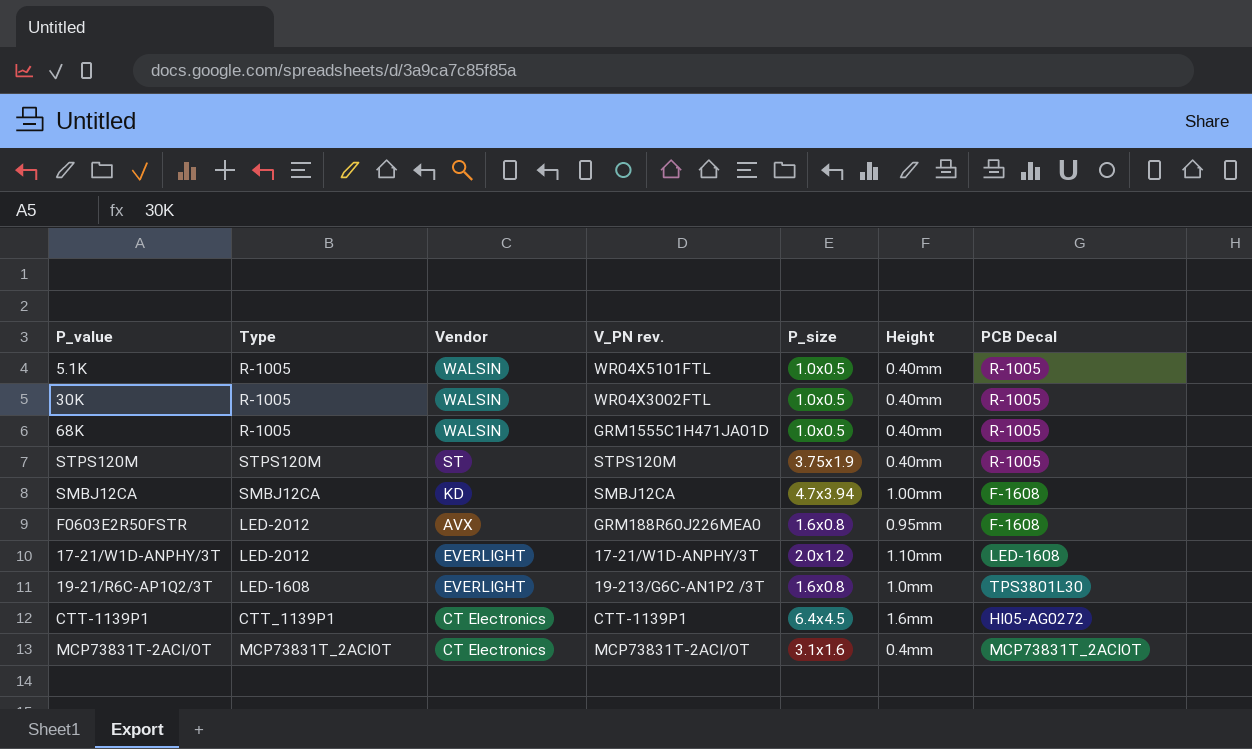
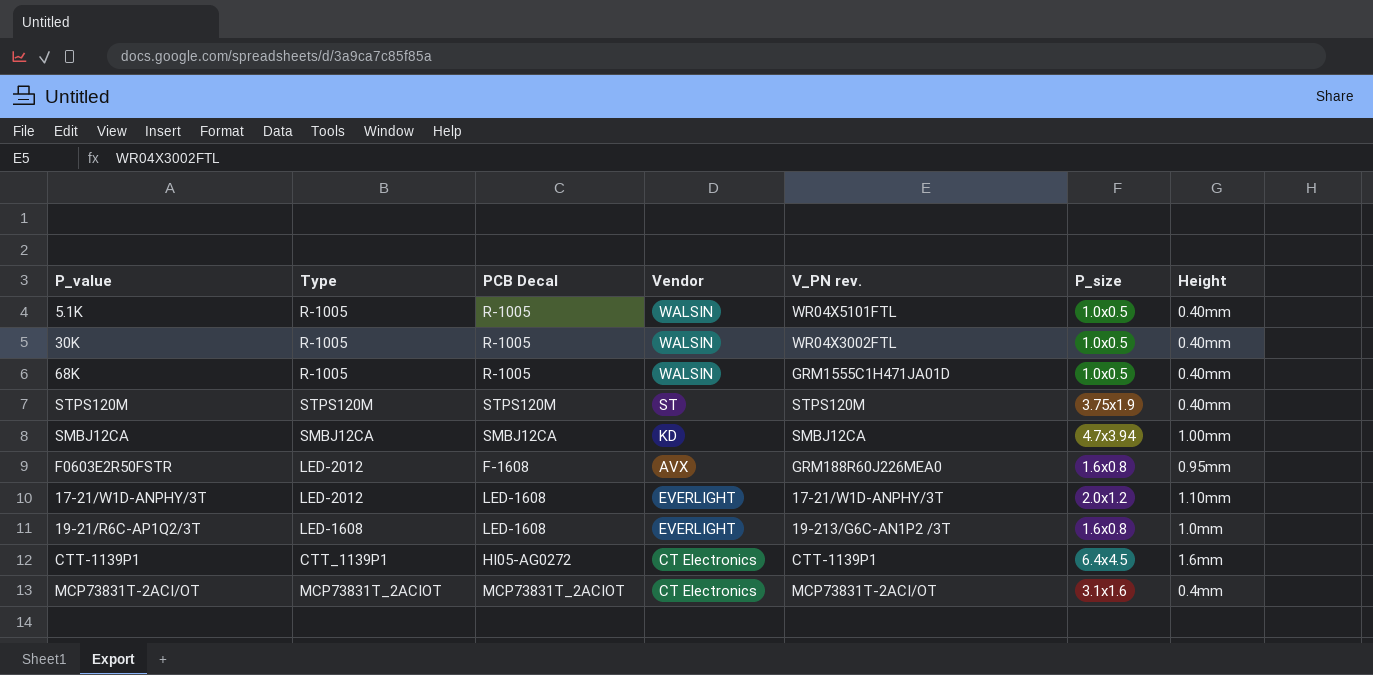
column PCB Decal | position: 7 -> 3
STPS120M | PCB Decal: R-1005 -> STPS120M
SMBJ12CA | PCB Decal: F-1608 -> SMBJ12CA
19-21/R6C-AP1Q2/3T | PCB Decal: TPS3801L30 -> LED-1608

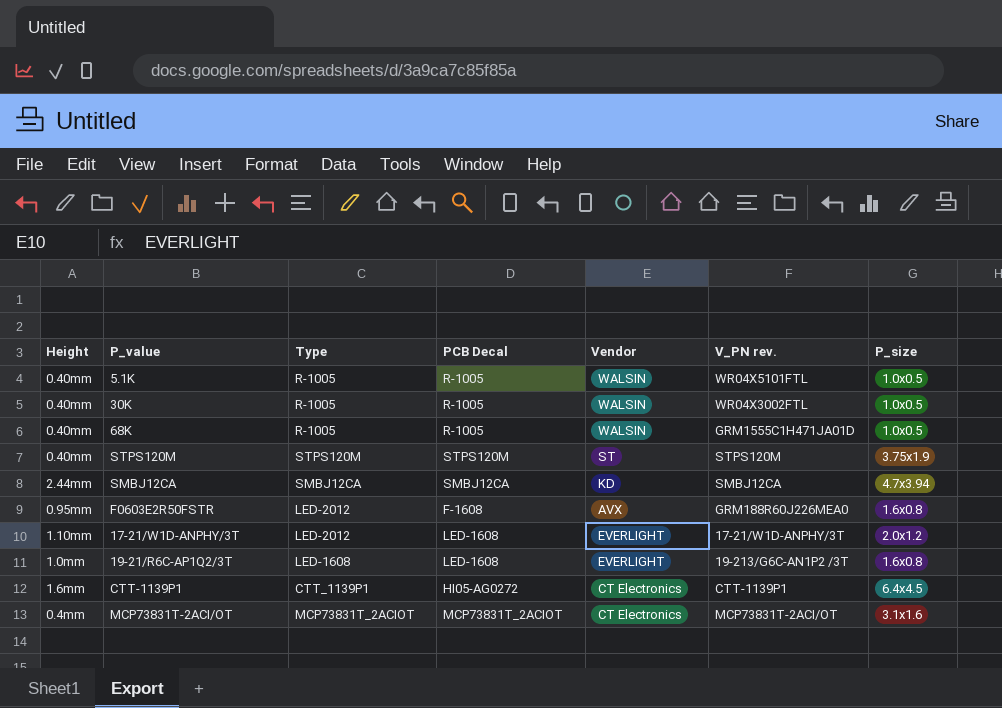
column Height | position: 7 -> 1
SMBJ12CA | Height: 1.00mm -> 2.44mm

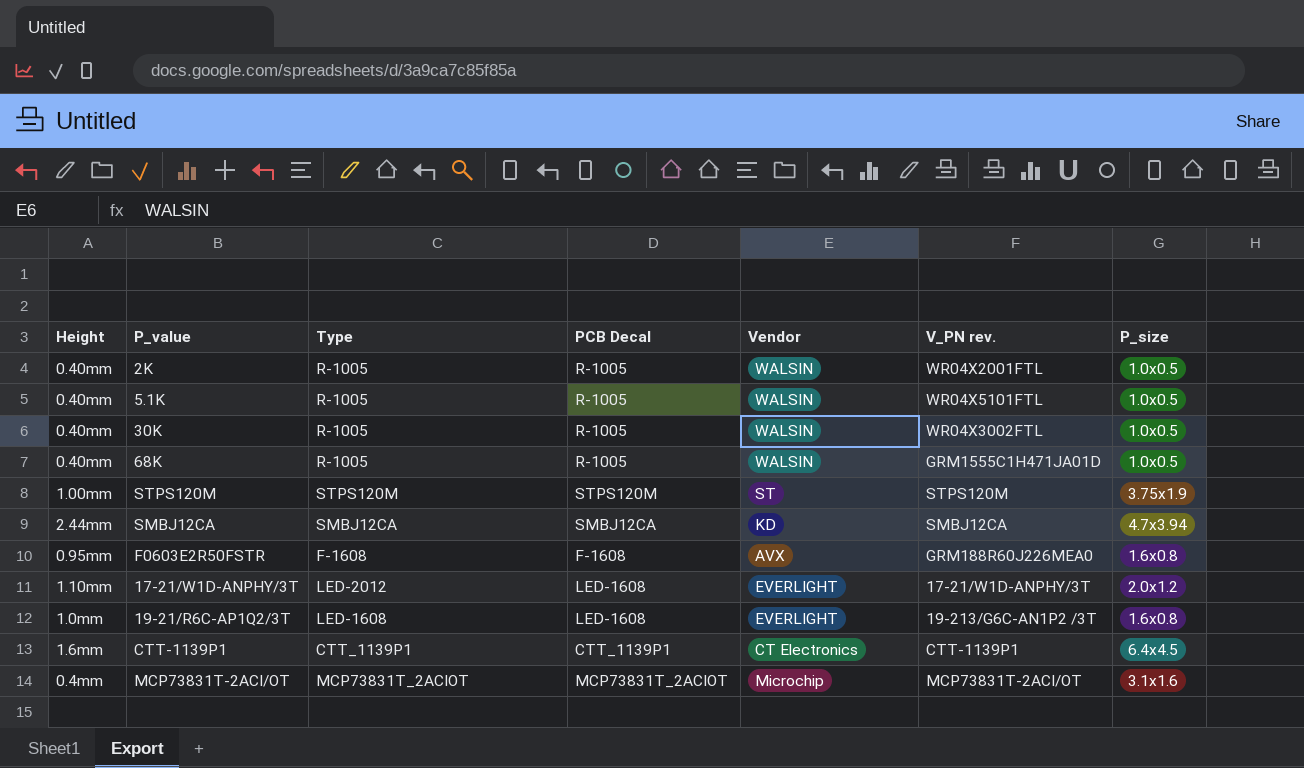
row 2K: none -> 0.40mm | R-1005 | R-1005 | WALSIN | WR04X2001FTL | 1.0x0.5
STPS120M | Height: 0.40mm -> 1.00mm
F0603E2R50FSTR | Type: LED-2012 -> F-1608
CTT-1139P1 | PCB Decal: HI05-AG0272 -> CTT_1139P1
MCP73831T-2ACI/OT | Vendor: CT Electronics -> Microchip

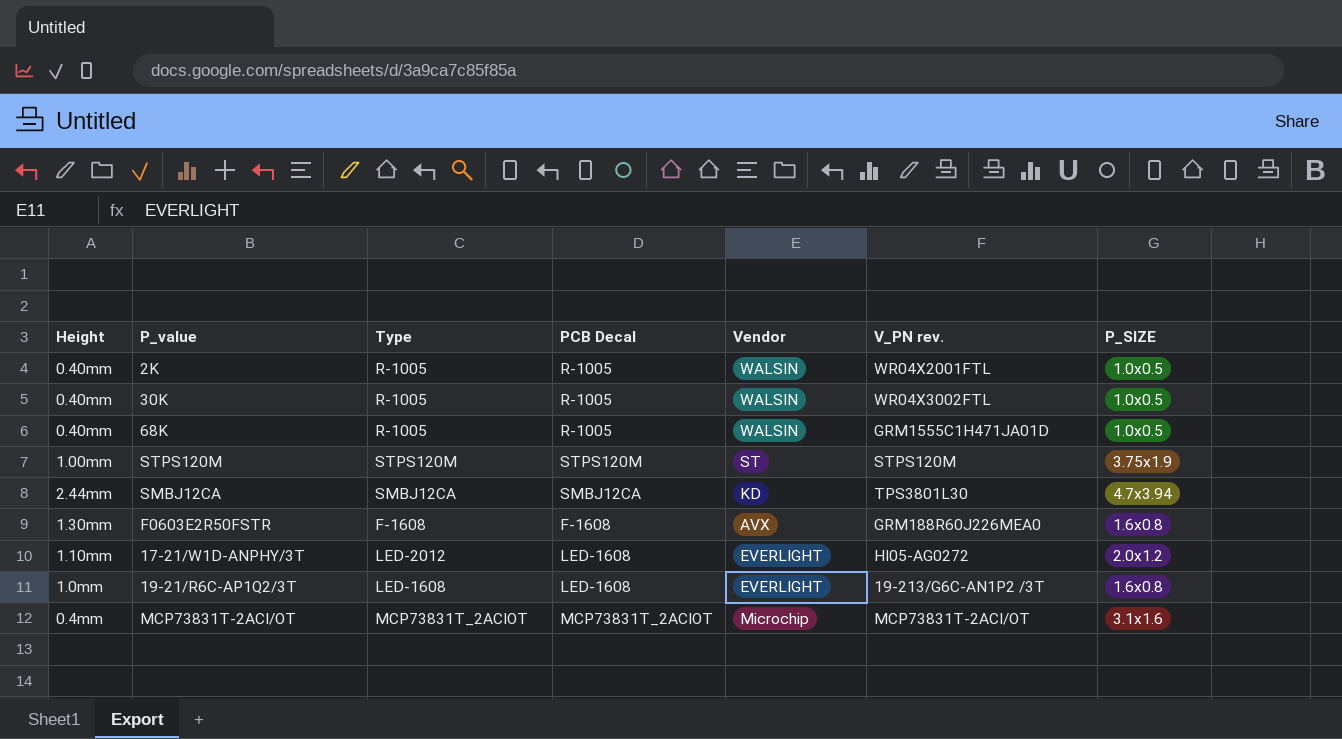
column name: P_size -> P_SIZE
row 5.1K: 0.40mm | R-1005 | R-1005 | WALSIN | WR04X5101FTL | 1.0x0.5 -> none
row CTT-1139P1: 1.6mm | CTT_1139P1 | CTT_1139P1 | CT Electronics | CTT-1139P1 | 6.4x4.5 -> none
SMBJ12CA | V_PN rev.: SMBJ12CA -> TPS3801L30
F0603E2R50FSTR | Height: 0.95mm -> 1.30mm
17-21/W1D-ANPHY/3T | V_PN rev.: 17-21/W1D-ANPHY/3T -> HI05-AG0272

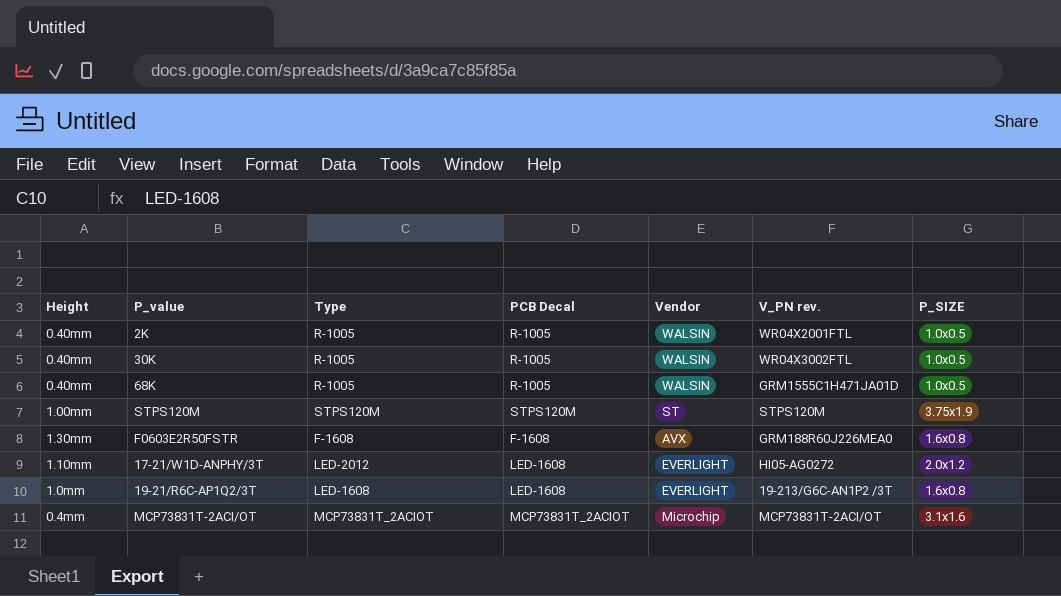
row SMBJ12CA: 2.44mm | SMBJ12CA | SMBJ12CA | KD | TPS3801L30 | 4.7x3.94 -> none

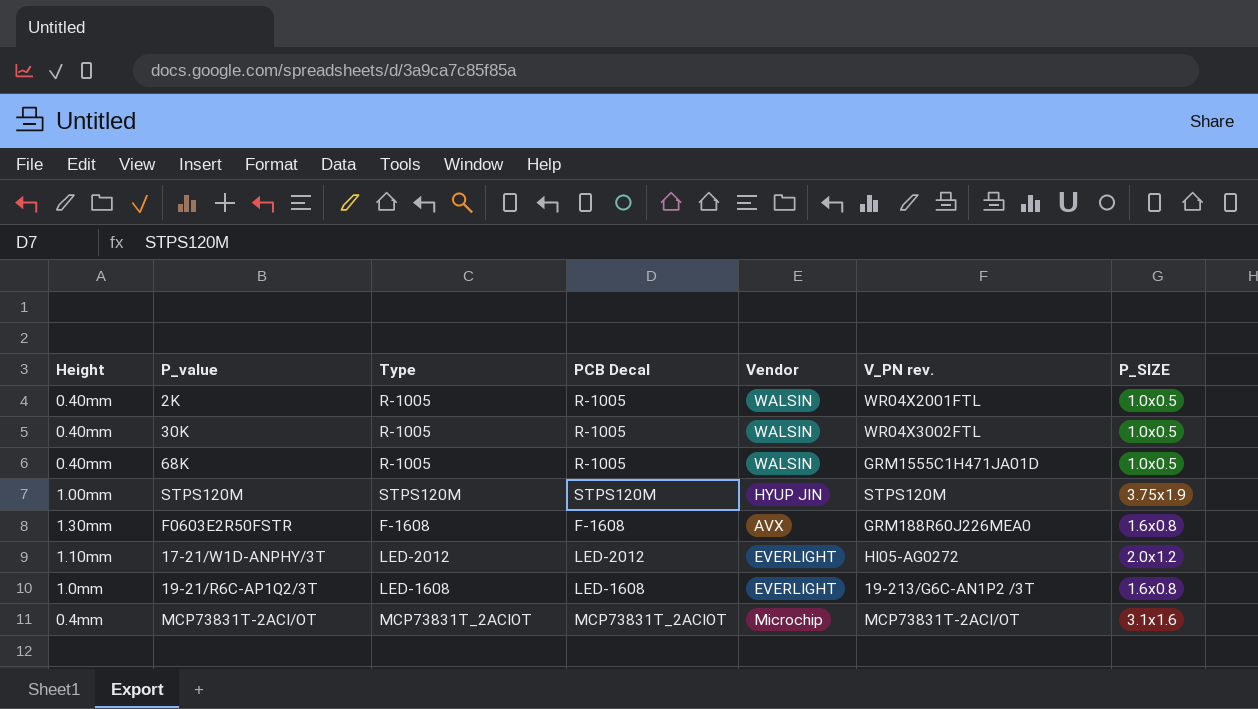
STPS120M | Vendor: ST -> HYUP JIN
17-21/W1D-ANPHY/3T | PCB Decal: LED-1608 -> LED-2012

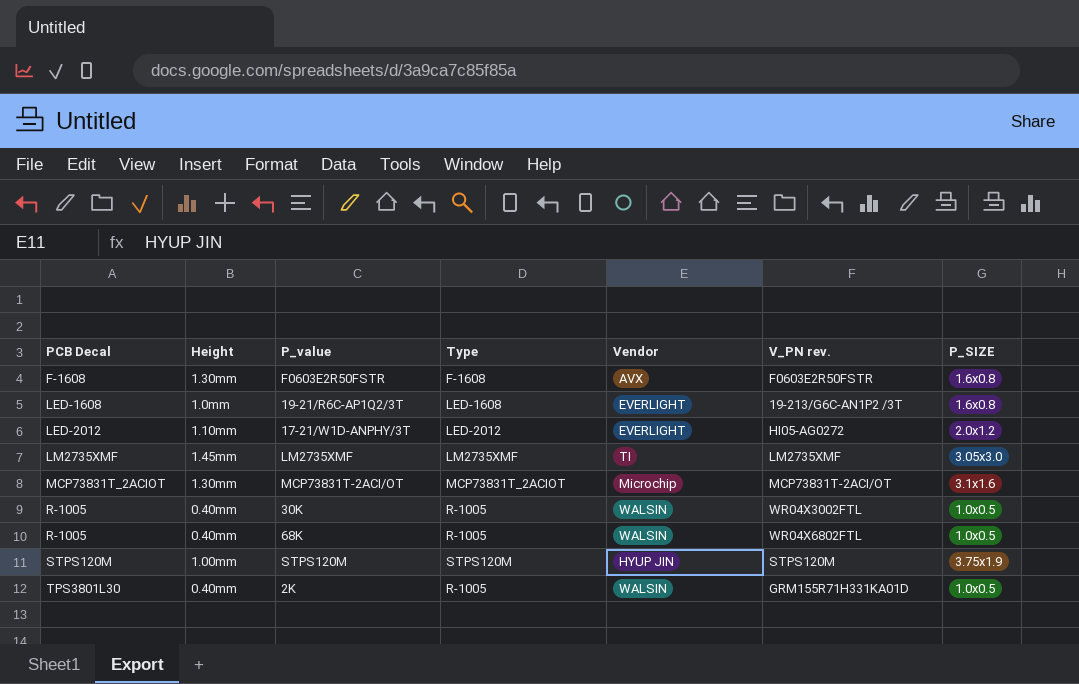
row order: none -> PCB Decal ascending
column PCB Decal | position: 4 -> 1
F0603E2R50FSTR | V_PN rev.: GRM188R60J226MEA0 -> F0603E2R50FSTR
row LM2735XMF: none -> LM2735XMF | 1.45mm | LM2735XMF | TI | LM2735XMF | 3.05x3.0
MCP73831T-2ACI/OT | Height: 0.4mm -> 1.30mm
68K | V_PN rev.: GRM1555C1H471JA01D -> WR04X6802FTL
2K | PCB Decal: R-1005 -> TPS3801L30
2K | V_PN rev.: WR04X2001FTL -> GRM155R71H331KA01D

